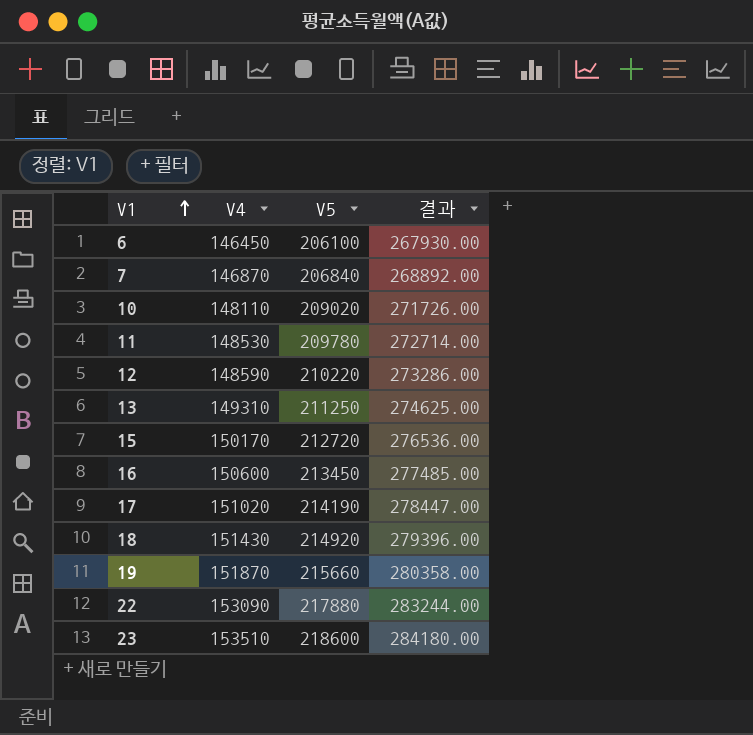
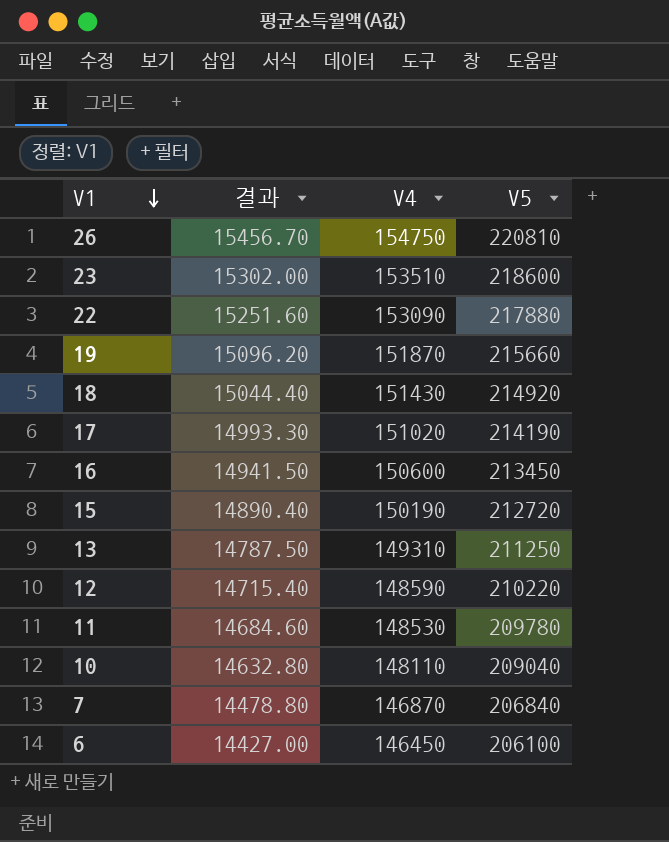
row order: V1 ascending -> V1 descending
column 결과 | formula: [V5] * 1.3 -> [V5] * 0.07
column 결과 | position: 4 -> 2
row 26: none -> 15456.70 | 154750 | 220810
15 | V4: 150170 -> 150190
10 | V5: 209020 -> 209040

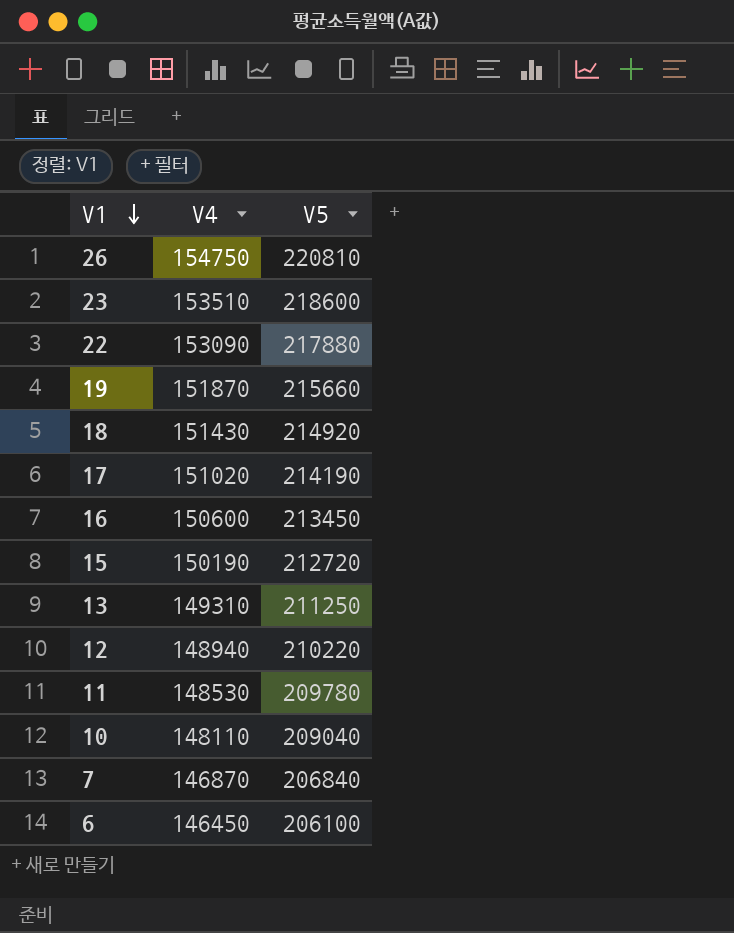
column 결과 | formula: [V5] * 0.07 -> none
12 | V4: 148590 -> 148940

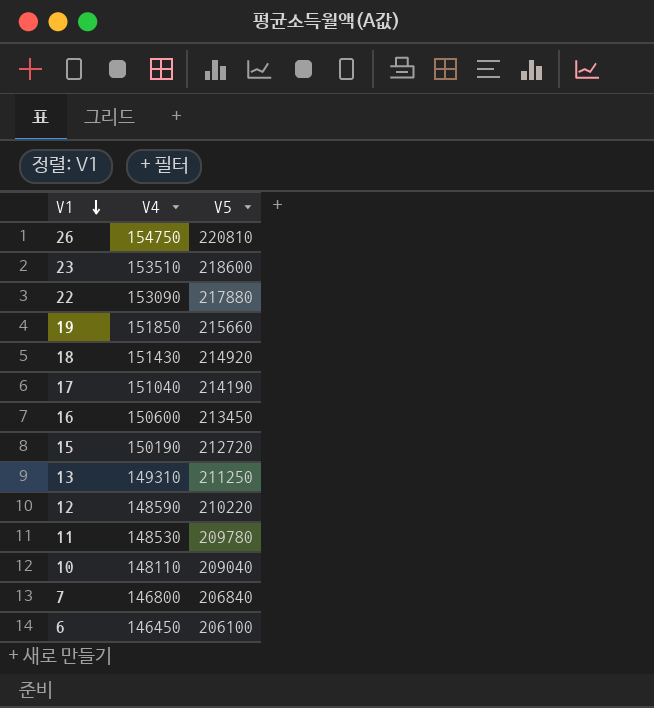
19 | V4: 151870 -> 151850
17 | V4: 151020 -> 151040
12 | V4: 148940 -> 148590
7 | V4: 146870 -> 146800

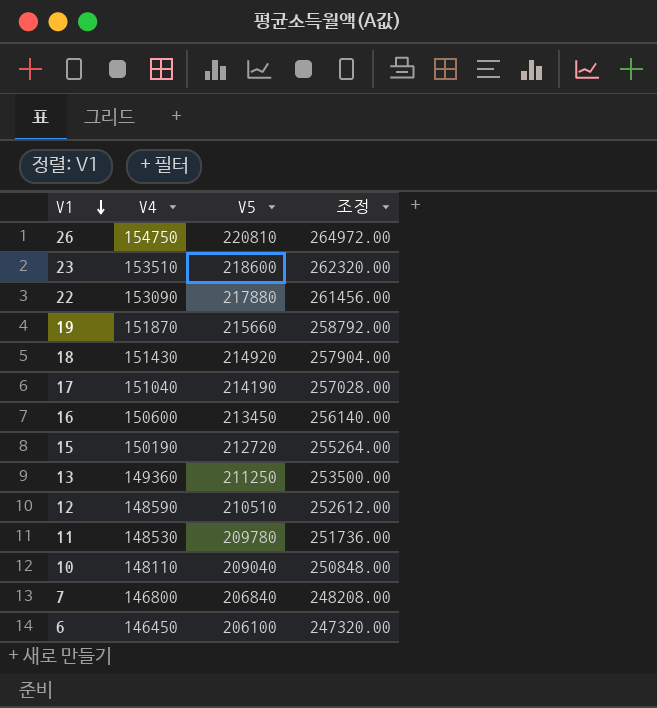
column 조정 | formula: none -> [V5] * 1.2
19 | V4: 151850 -> 151870
13 | V4: 149310 -> 149360
12 | V5: 210220 -> 210510

